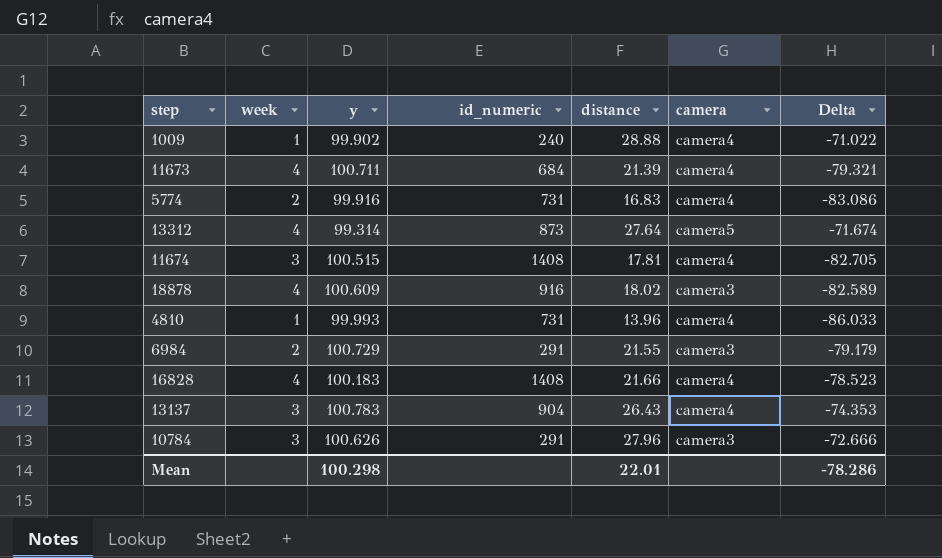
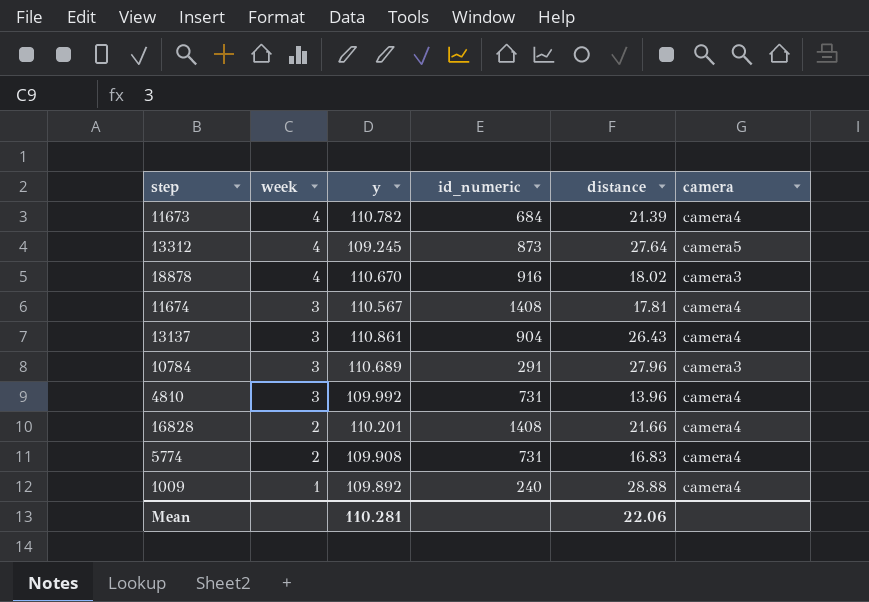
row order: none -> week descending
column Delta | formula: [distance] - [y] -> none
row 6984: 2 | 100.729 | 291 | 21.55 | camera3 | -79.179 -> none
11673 | y: 100.711 -> 110.782
13312 | y: 99.314 -> 109.245
18878 | y: 100.609 -> 110.670
11674 | y: 100.515 -> 110.567
13137 | y: 100.783 -> 110.861
10784 | y: 100.626 -> 110.689
4810 | week: 1 -> 3
4810 | y: 99.993 -> 109.992
16828 | week: 4 -> 2
16828 | y: 100.183 -> 110.201
5774 | y: 99.916 -> 109.908
1009 | y: 99.902 -> 109.892
Mean | y: 100.298 -> 110.281
Mean | distance: 22.01 -> 22.06

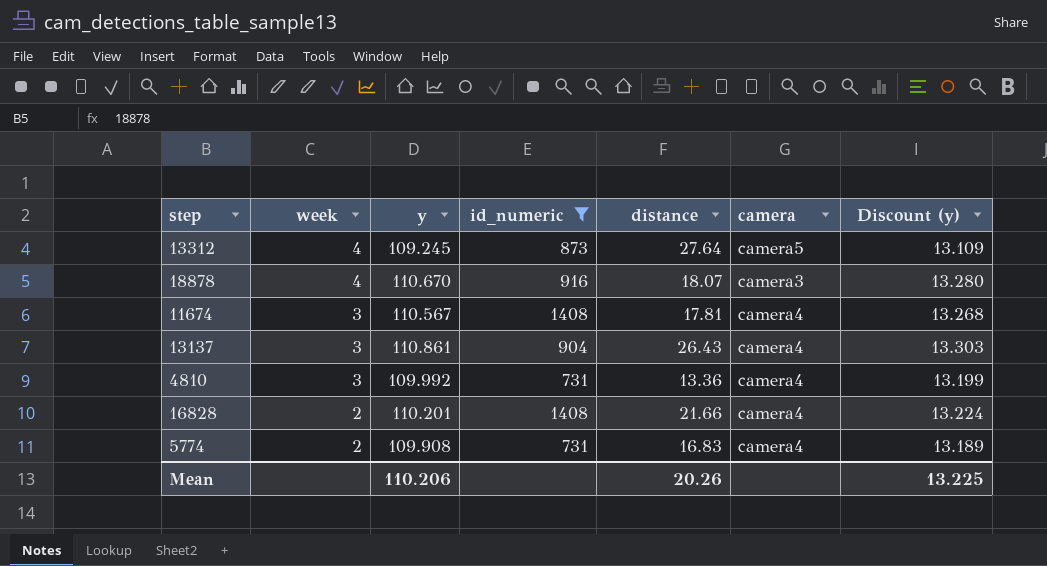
filter: none -> id_numeric >= 731
column Discount (y) | formula: none -> [y] * 0.12
18878 | distance: 18.02 -> 18.07
4810 | distance: 13.96 -> 13.36
Mean | y: 110.281 -> 110.206
Mean | distance: 22.06 -> 20.26

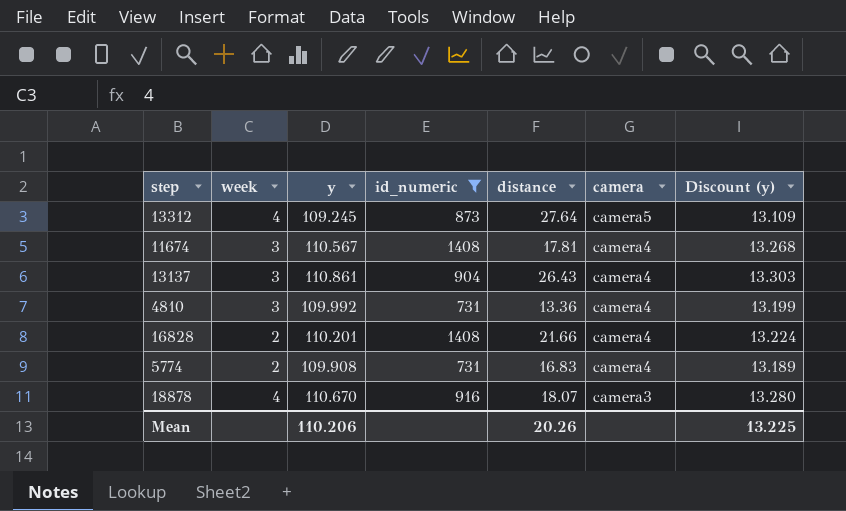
row order: week descending -> camera descending

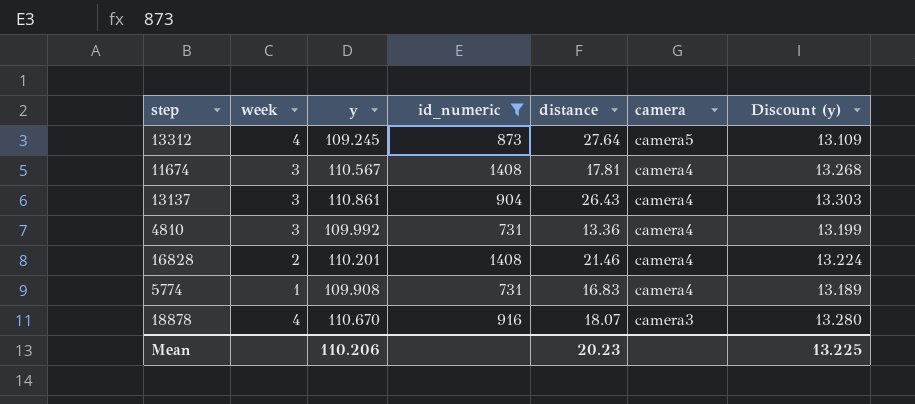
16828 | distance: 21.66 -> 21.46
5774 | week: 2 -> 1
Mean | distance: 20.26 -> 20.23

